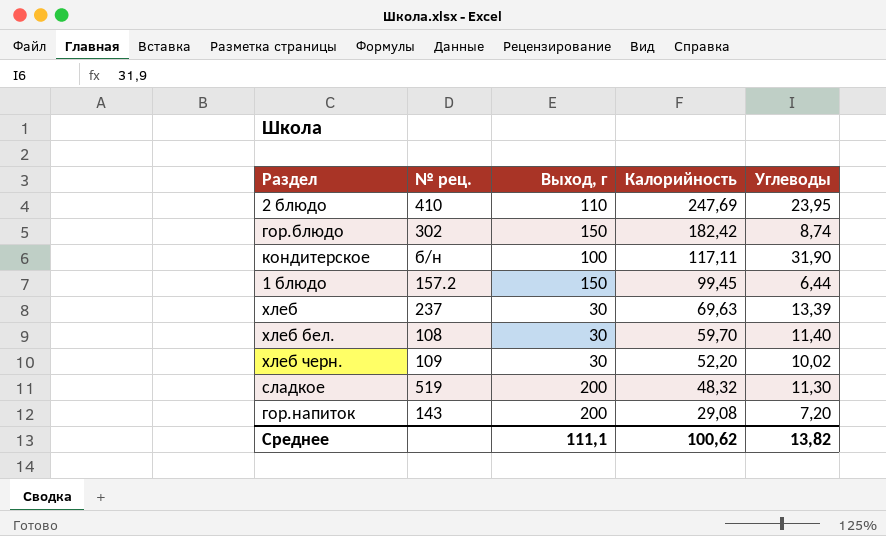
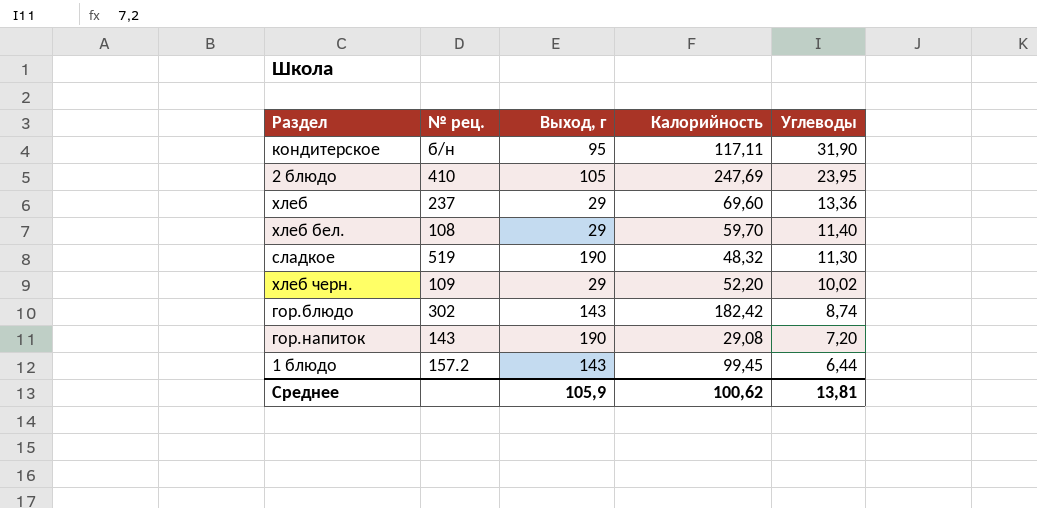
row order: Калорийность descending -> Углеводы descending
кондитерское | Выход, г: 100 -> 95
2 блюдо | Выход, г: 110 -> 105
хлеб | Выход, г: 30 -> 29
хлеб | Калорийность: 69,63 -> 69,60
хлеб | Углеводы: 13,39 -> 13,36
хлеб бел. | Выход, г: 30 -> 29
сладкое | Выход, г: 200 -> 190
хлеб черн. | Выход, г: 30 -> 29
гор.блюдо | Выход, г: 150 -> 143
гор.напиток | Выход, г: 200 -> 190
1 блюдо | Выход, г: 150 -> 143
Среднее | Выход, г: 111,1 -> 105,9
Среднее | Углеводы: 13,82 -> 13,81

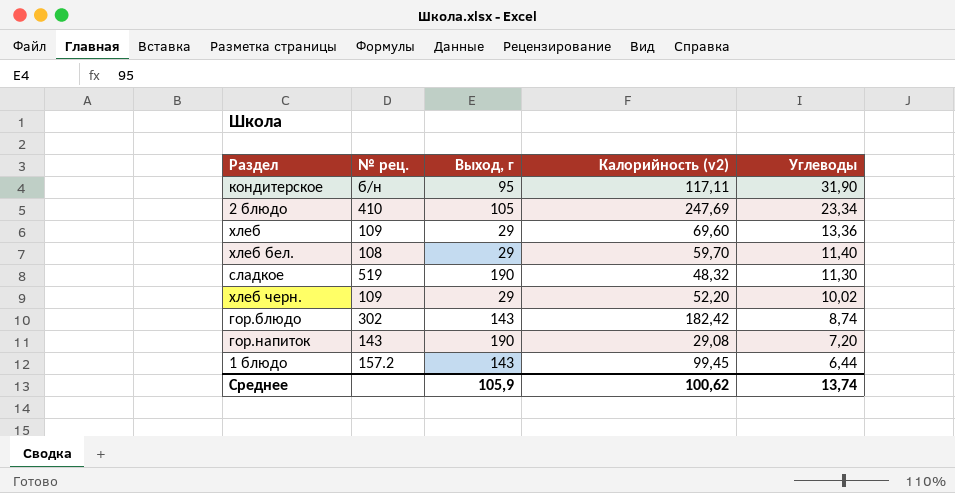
column name: Калорийность -> Калорийность (v2)
2 блюдо | Углеводы: 23,95 -> 23,34
хлеб | № рец.: 237 -> 109
Среднее | Углеводы: 13,81 -> 13,74

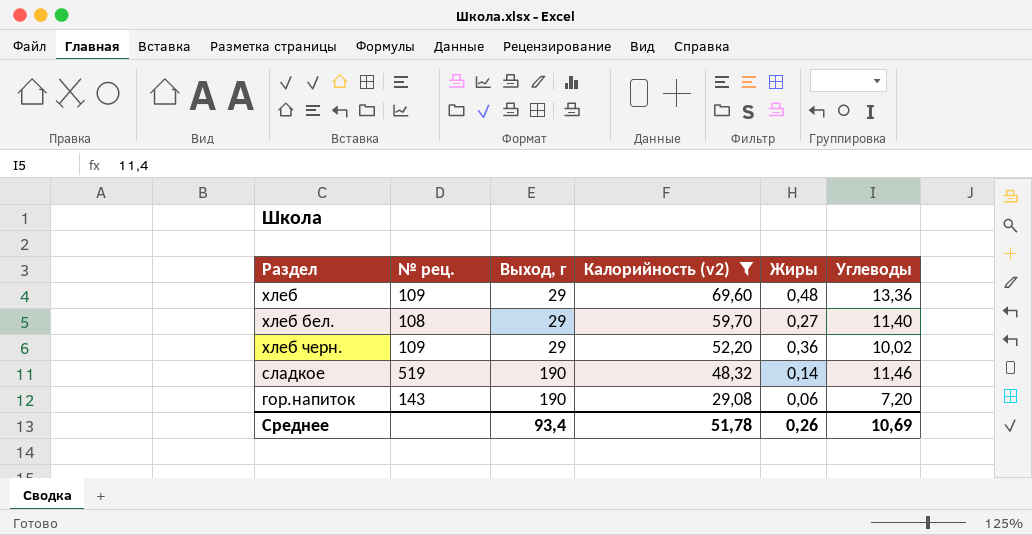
filter: none -> Калорийность (v2) <= 69,60
row order: Углеводы descending -> Выход, г ascending
column Жиры | position: none -> 5
сладкое | Углеводы: 11,30 -> 11,46
Среднее | Выход, г: 105,9 -> 93,4
Среднее | Калорийность (v2): 100,62 -> 51,78
Среднее | Углеводы: 13,74 -> 10,69

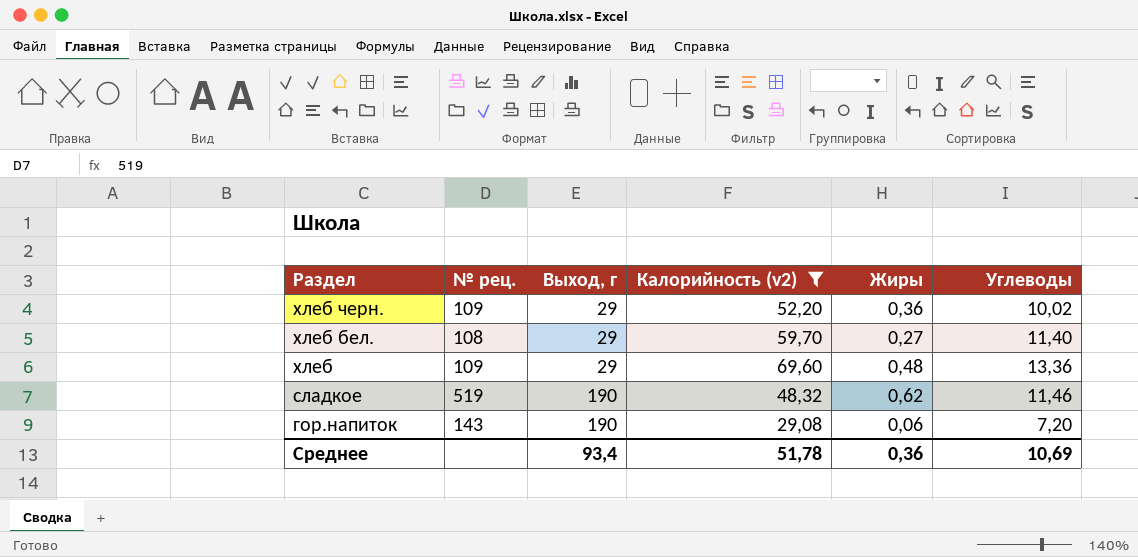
row order: Выход, г ascending -> Раздел descending
сладкое | Жиры: 0,14 -> 0,62
Среднее | Жиры: 0,26 -> 0,36

